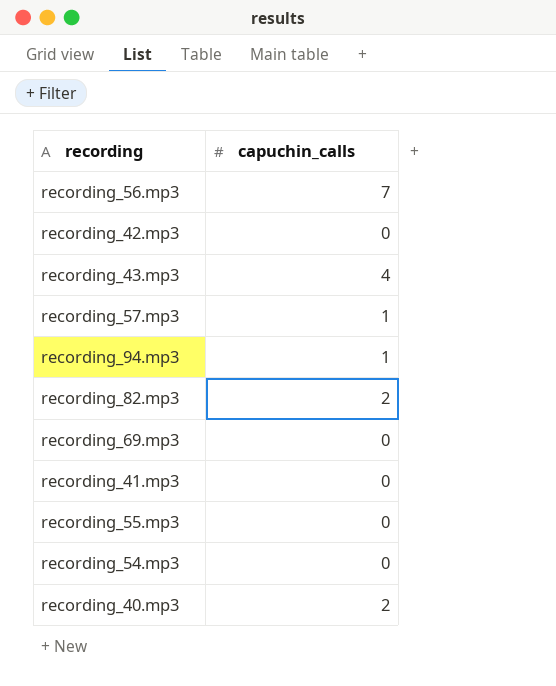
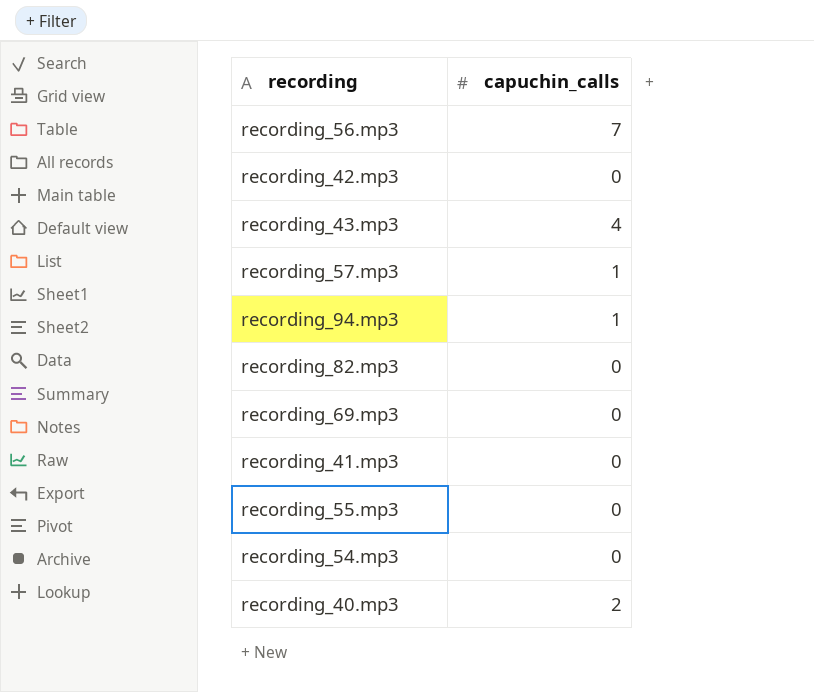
recording_82.mp3 | capuchin_calls: 2 -> 0

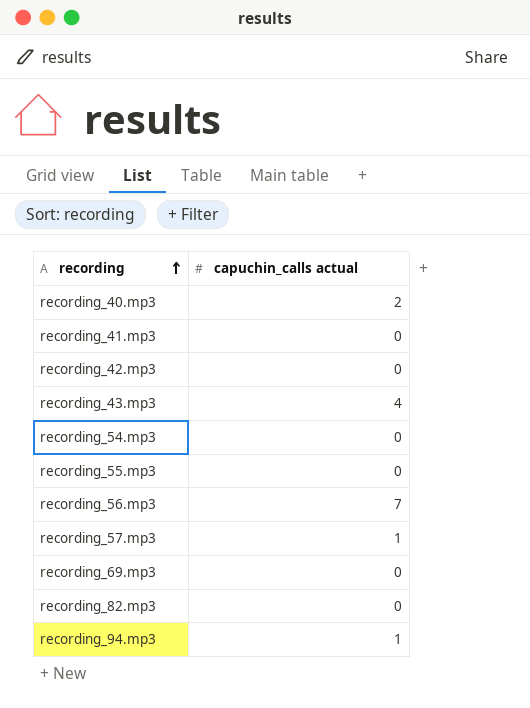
row order: none -> recording ascending
column name: capuchin_calls -> capuchin_calls actual

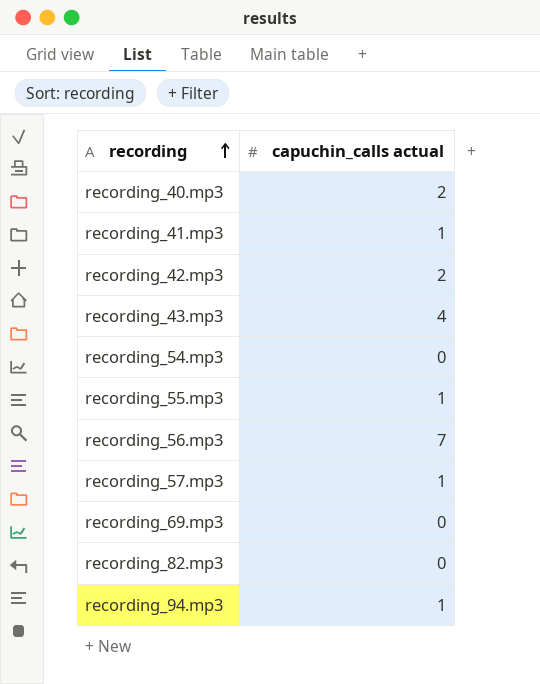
recording_41.mp3 | capuchin_calls actual: 0 -> 1
recording_42.mp3 | capuchin_calls actual: 0 -> 2
recording_55.mp3 | capuchin_calls actual: 0 -> 1

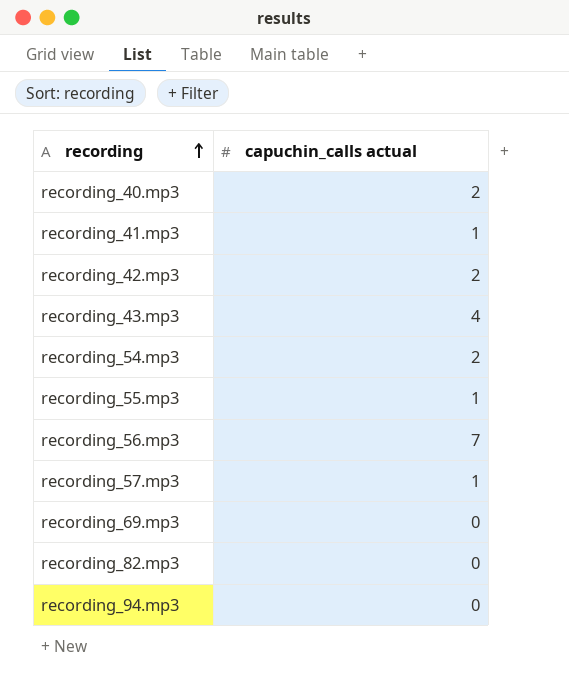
recording_54.mp3 | capuchin_calls actual: 0 -> 2
recording_94.mp3 | capuchin_calls actual: 1 -> 0

